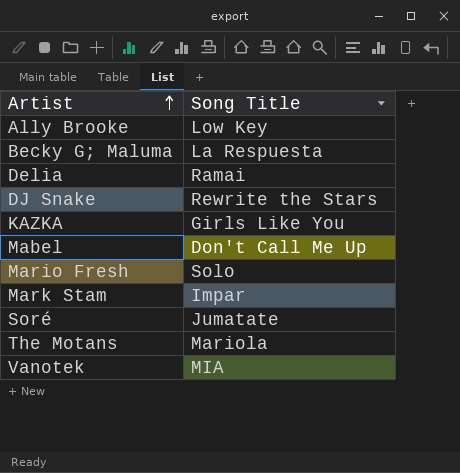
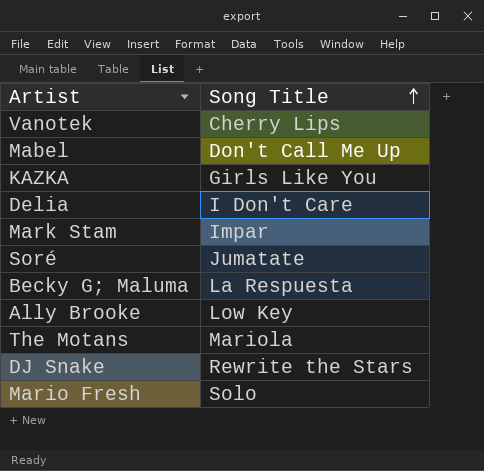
row order: Artist ascending -> Song Title ascending
Vanotek | Song Title: MIA -> Cherry Lips
Delia | Song Title: Ramai -> I Don't Care

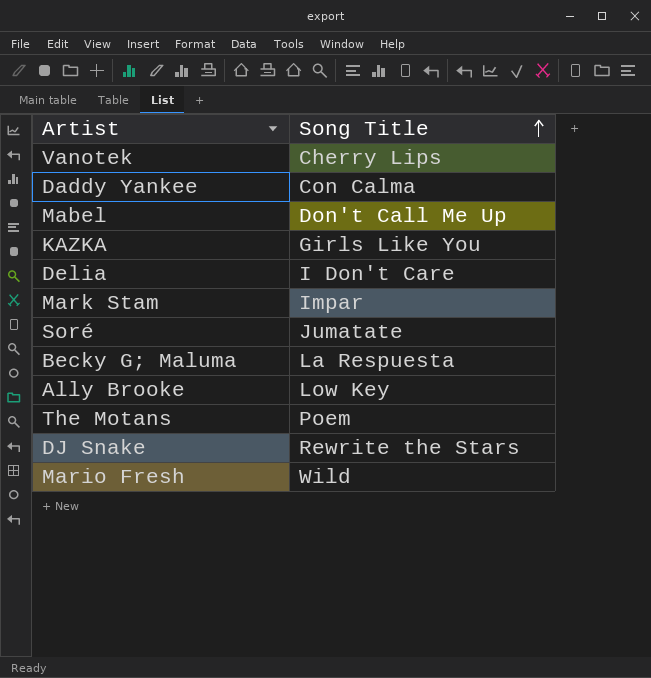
row Daddy Yankee: none -> Con Calma
The Motans | Song Title: Mariola -> Poem
Mario Fresh | Song Title: Solo -> Wild

